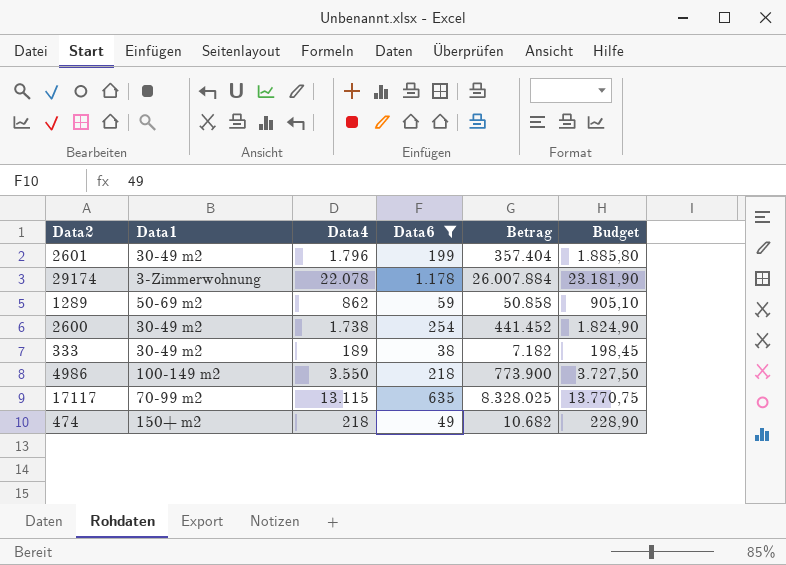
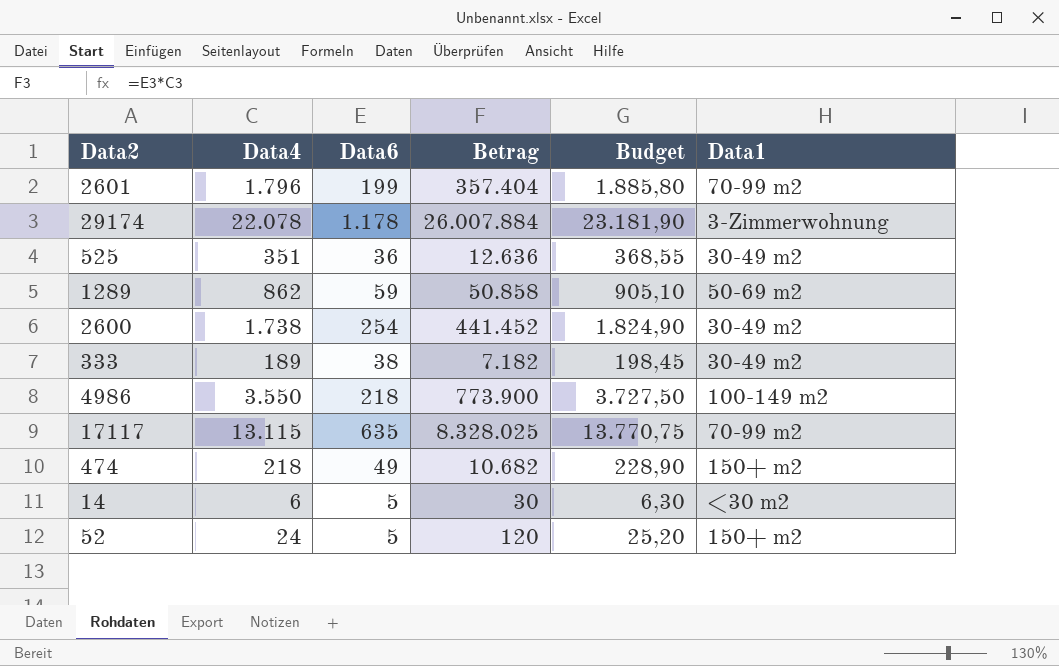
filter: Data6 >= 38 -> none
column Data1 | position: 2 -> 6
2601 | Data1: 30-49 m2 -> 70-99 m2

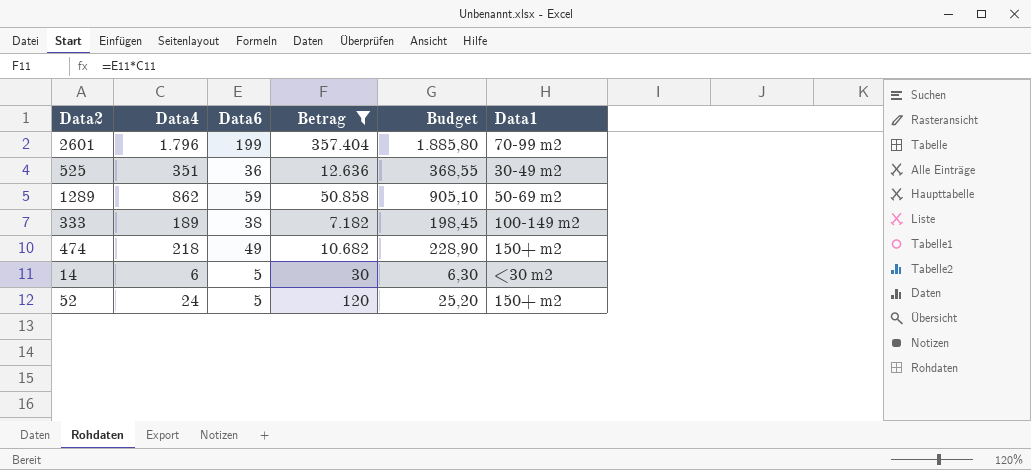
filter: none -> Betrag <= 357.404
333 | Data1: 30-49 m2 -> 100-149 m2

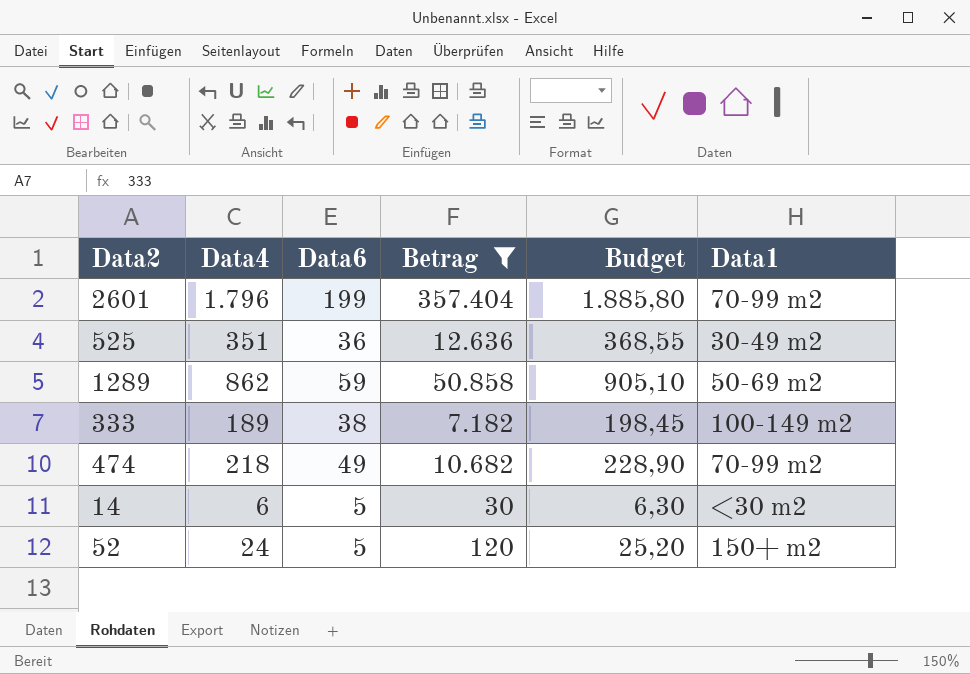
474 | Data1: 150+ m2 -> 70-99 m2

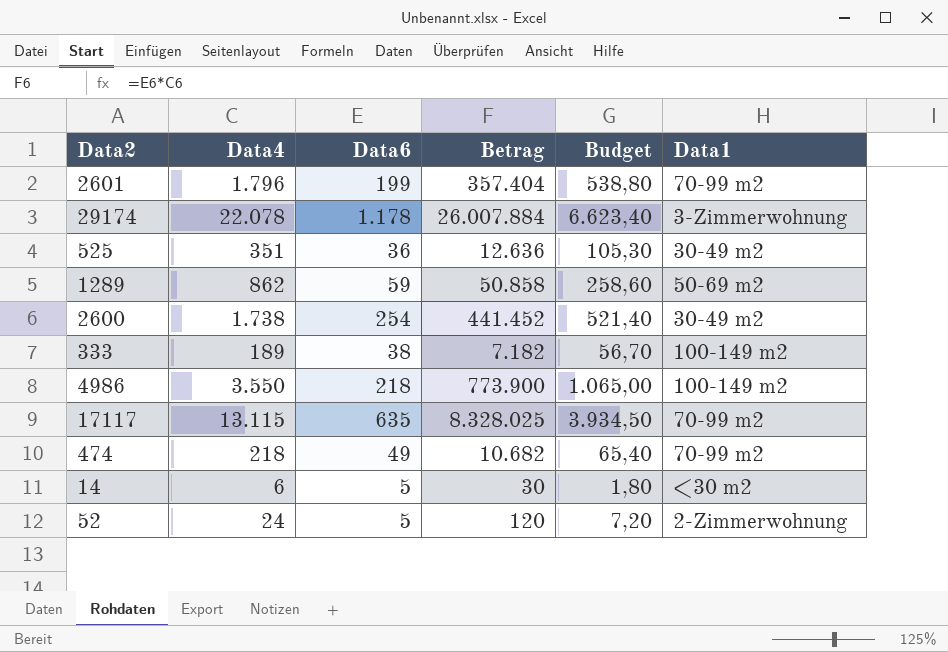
filter: Betrag <= 357.404 -> none
column Budget | formula: [Data4] * 1,05 -> [Data4] * 0,3
52 | Data1: 150+ m2 -> 2-Zimmerwohnung

